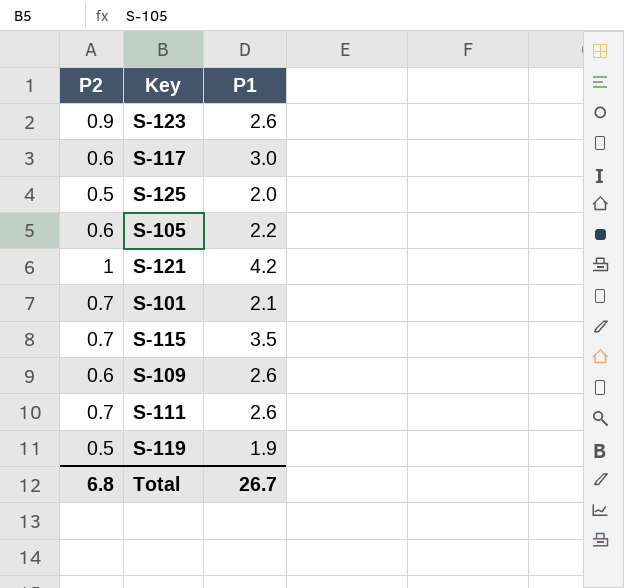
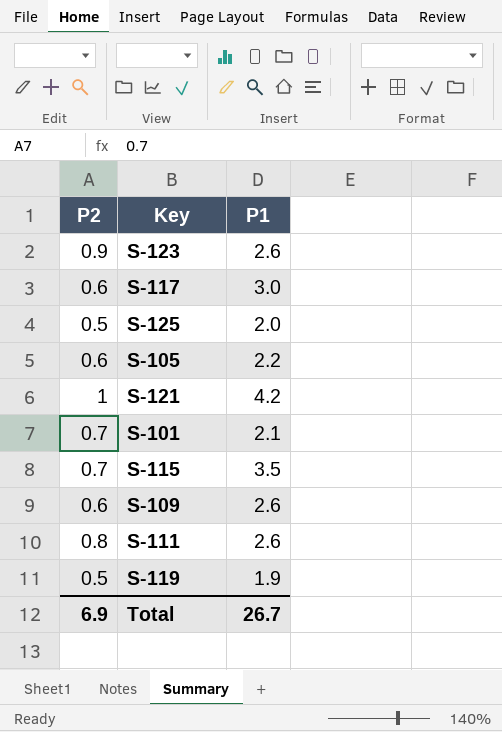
S-111 | P2: 0.7 -> 0.8
Total | P2: 6.8 -> 6.9

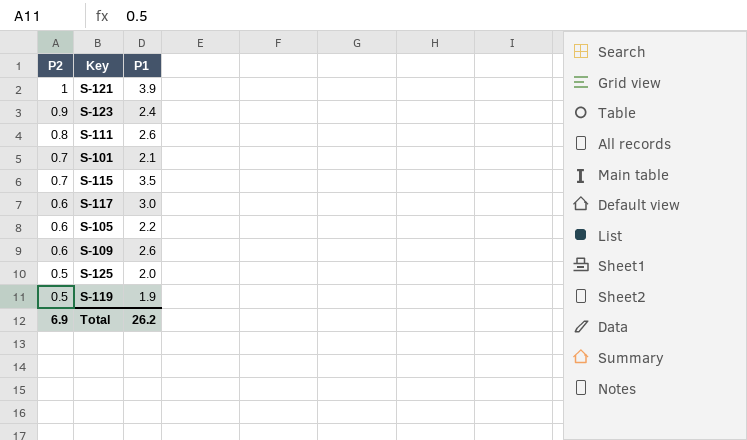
row order: none -> P2 descending
S-121 | P1: 4.2 -> 3.9
S-123 | P1: 2.6 -> 2.4
Total | P1: 26.7 -> 26.2

